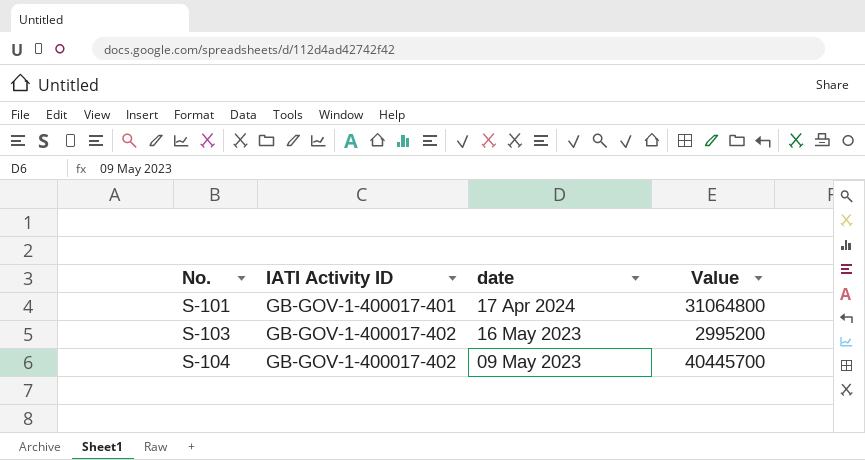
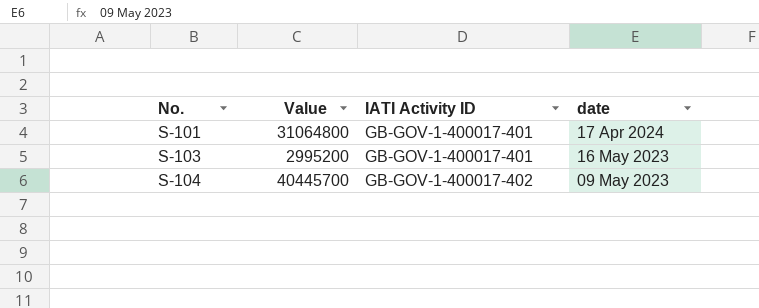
column Value | position: 4 -> 2
S-103 | IATI Activity ID: GB-GOV-1-400017-402 -> GB-GOV-1-400017-401

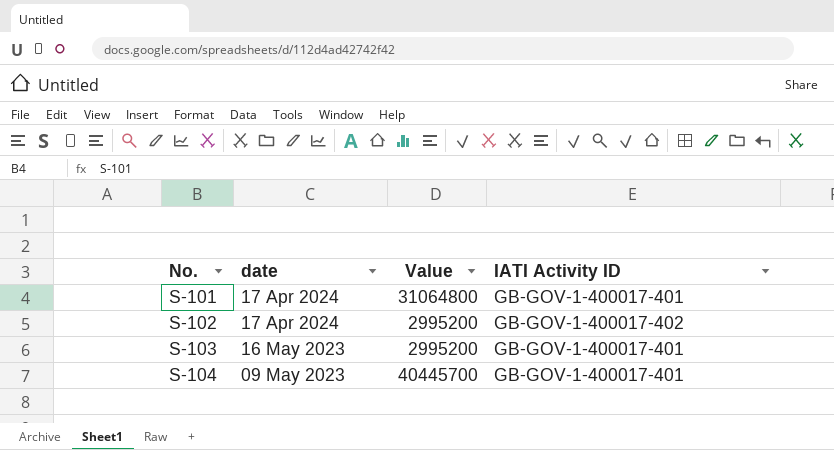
column date | position: 4 -> 2
row S-102: none -> 17 Apr 2024 | 2995200 | GB-GOV-1-400017-402
S-104 | IATI Activity ID: GB-GOV-1-400017-402 -> GB-GOV-1-400017-401

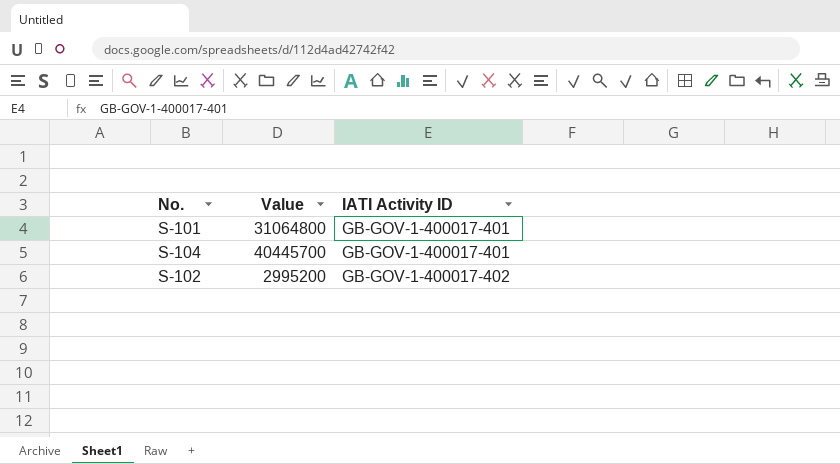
row order: No. ascending -> IATI Activity ID ascending
column date | position: 2 -> none
row S-103: 16 May 2023 | 2995200 | GB-GOV-1-400017-401 -> none

